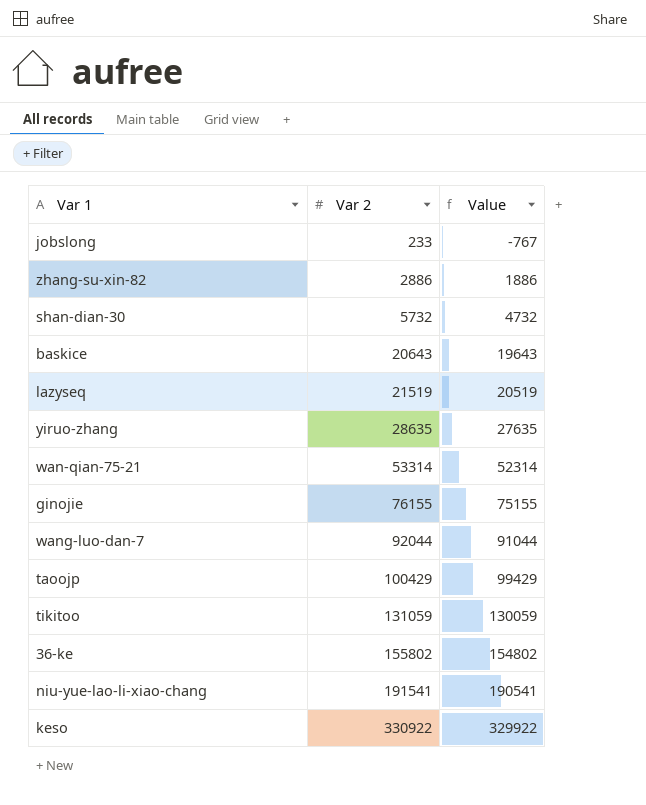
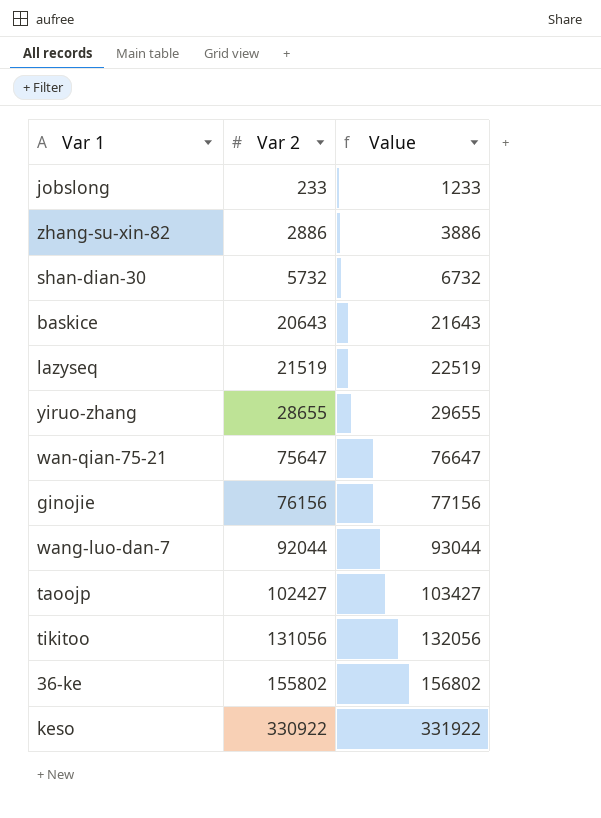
column Value | formula: [Var 2] - 1000 -> [Var 2] + 1000
row niu-yue-lao-li-xiao-chang: 191541 | 190541 -> none
yiruo-zhang | Var 2: 28635 -> 28655
wan-qian-75-21 | Var 2: 53314 -> 75647
ginojie | Var 2: 76155 -> 76156
taoojp | Var 2: 100429 -> 102427
tikitoo | Var 2: 131059 -> 131056

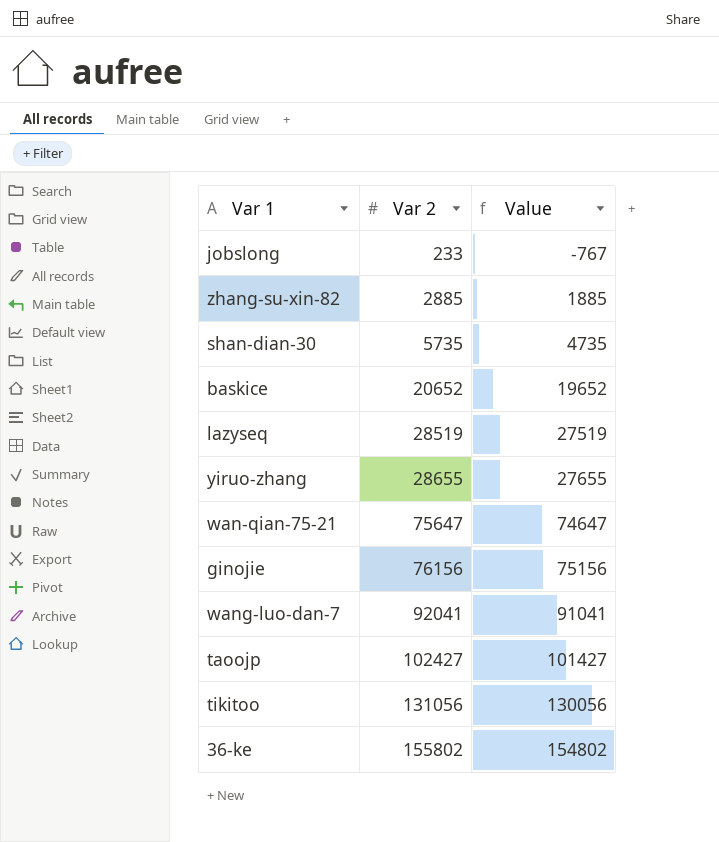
column Value | formula: [Var 2] + 1000 -> [Var 2] - 1000
row keso: 330922 | 331922 -> none
zhang-su-xin-82 | Var 2: 2886 -> 2885
shan-dian-30 | Var 2: 5732 -> 5735
baskice | Var 2: 20643 -> 20652
lazyseq | Var 2: 21519 -> 28519
wang-luo-dan-7 | Var 2: 92044 -> 92041

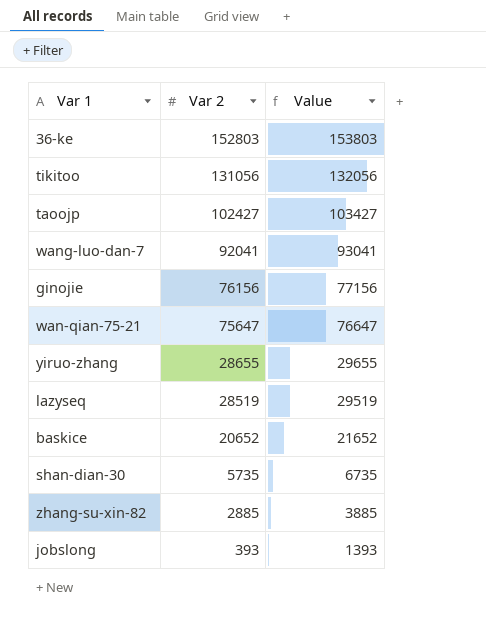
row order: Var 2 ascending -> Var 2 descending
column Value | formula: [Var 2] - 1000 -> [Var 2] + 1000
36-ke | Var 2: 155802 -> 152803
jobslong | Var 2: 233 -> 393

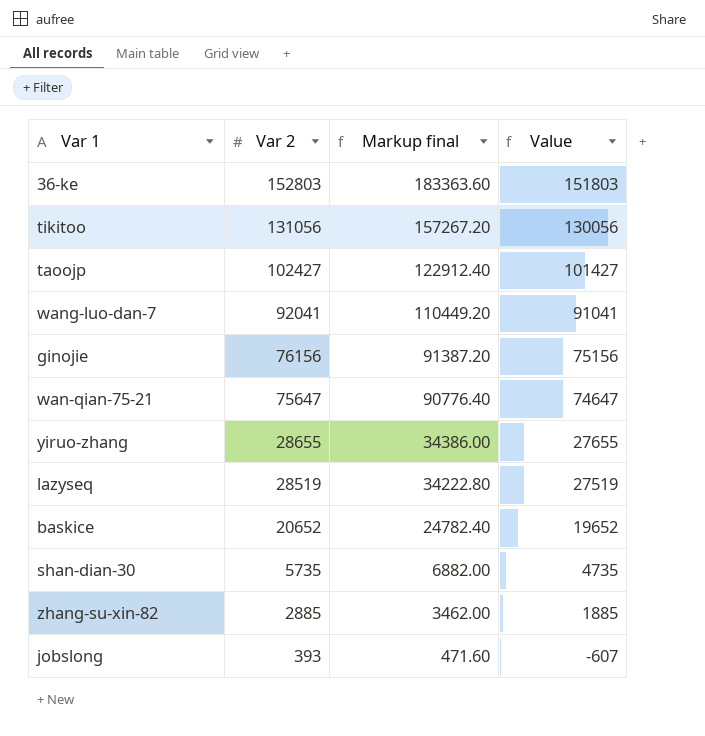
column Markup final | formula: none -> [Var 2] * 1.2
column Value | formula: [Var 2] + 1000 -> [Var 2] - 1000

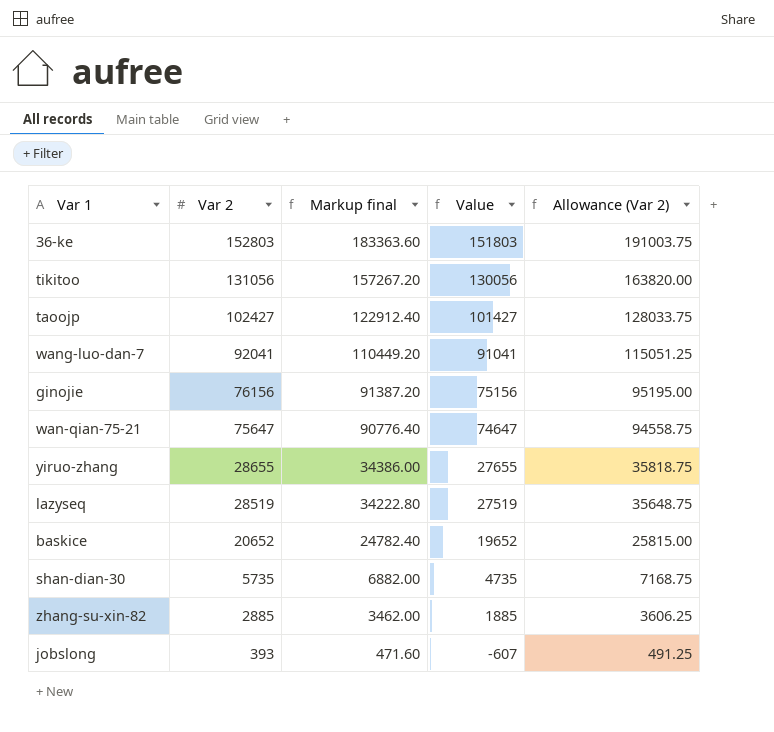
column Allowance (Var 2) | formula: none -> [Var 2] * 1.25

